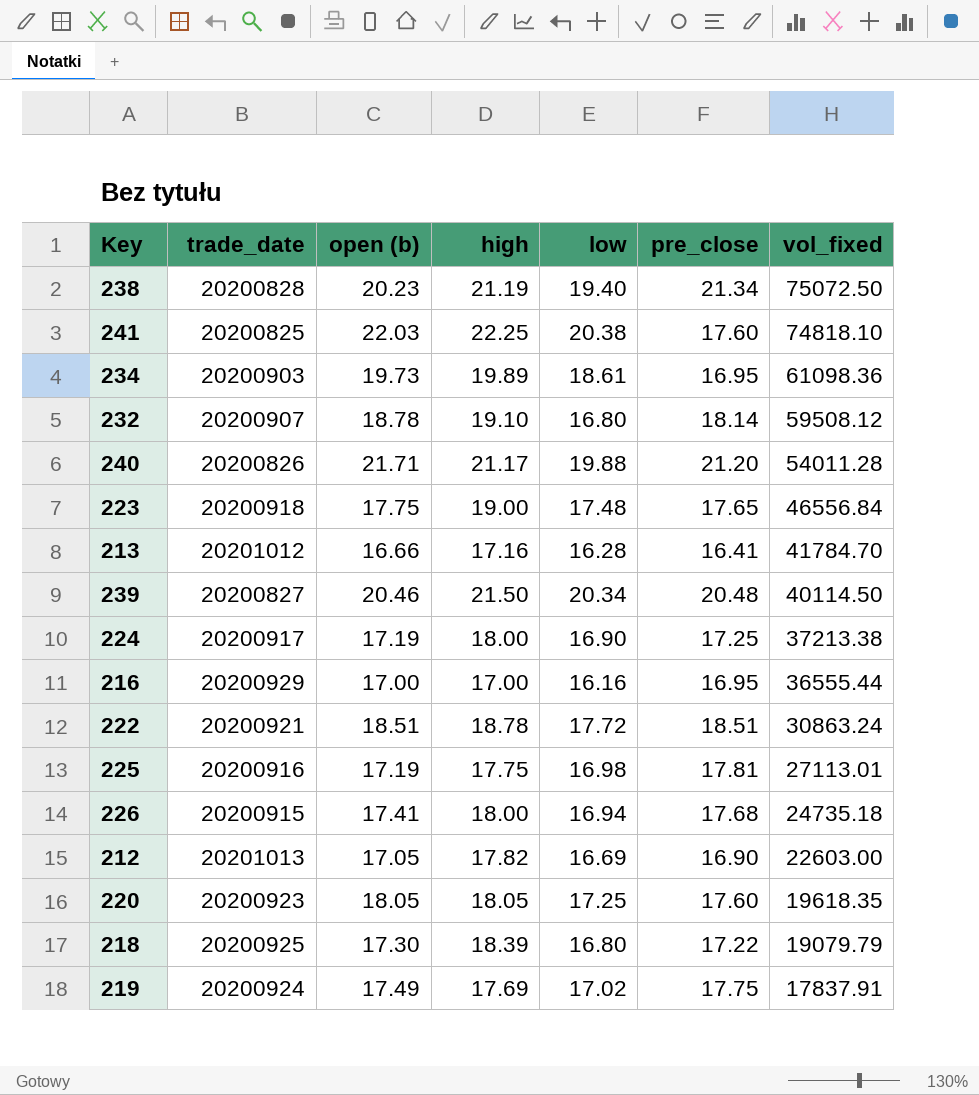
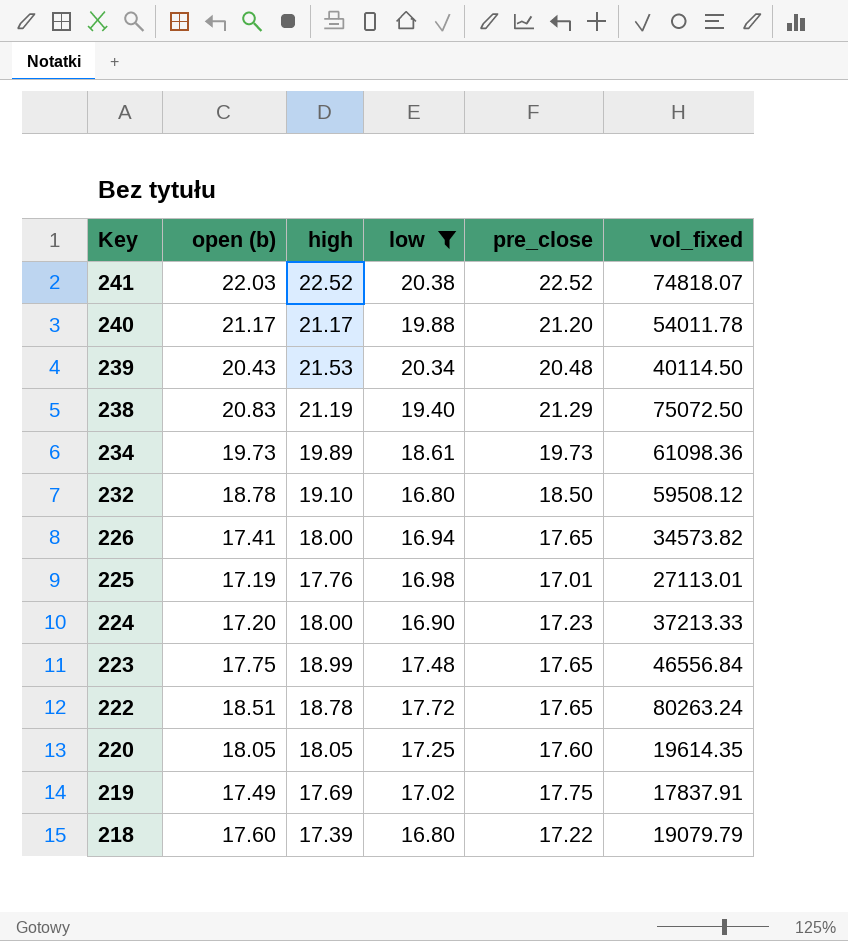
filter: none -> low >= 16.80
row order: vol_fixed descending -> Key descending
column trade_date | position: 2 -> none
241 | high: 22.25 -> 22.52
241 | pre_close: 17.60 -> 22.52
241 | vol_fixed: 74818.10 -> 74818.07
240 | open (b): 21.71 -> 21.17
240 | vol_fixed: 54011.28 -> 54011.78
239 | open (b): 20.46 -> 20.43
239 | high: 21.50 -> 21.53
238 | open (b): 20.23 -> 20.83
238 | pre_close: 21.34 -> 21.29
234 | pre_close: 16.95 -> 19.73
232 | pre_close: 18.14 -> 18.50
226 | pre_close: 17.68 -> 17.65
226 | vol_fixed: 24735.18 -> 34573.82
225 | high: 17.75 -> 17.76
225 | pre_close: 17.81 -> 17.01
224 | open (b): 17.19 -> 17.20
224 | pre_close: 17.25 -> 17.23
224 | vol_fixed: 37213.38 -> 37213.33
223 | high: 19.00 -> 18.99
222 | pre_close: 18.51 -> 17.65
222 | vol_fixed: 30863.24 -> 80263.24
220 | vol_fixed: 19618.35 -> 19614.35
218 | open (b): 17.30 -> 17.60
218 | high: 18.39 -> 17.39

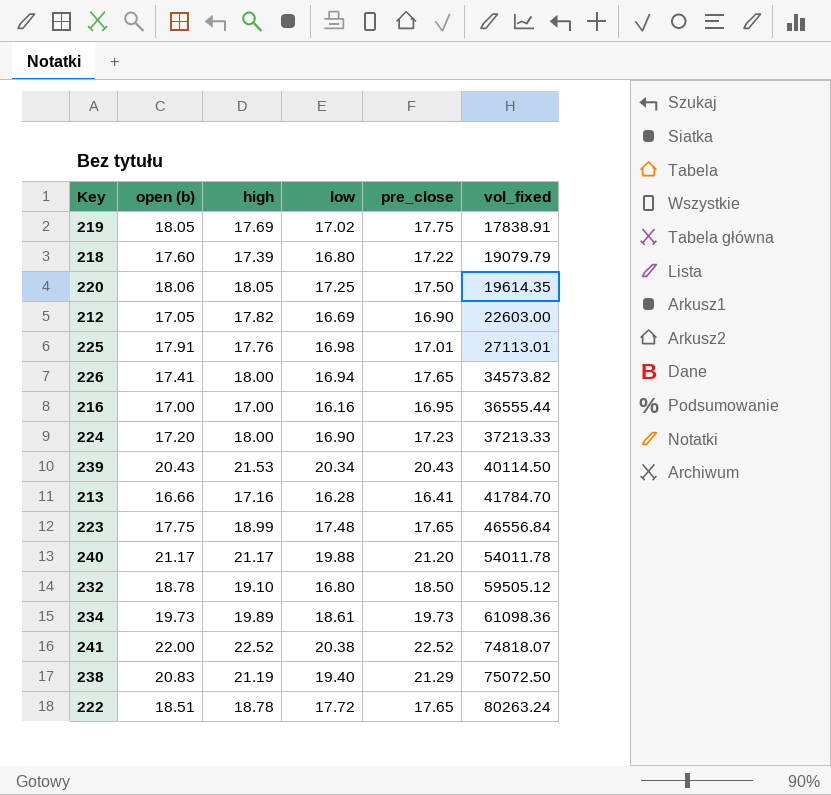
filter: low >= 16.80 -> none
row order: Key descending -> vol_fixed ascending
219 | open (b): 17.49 -> 18.05
219 | vol_fixed: 17837.91 -> 17838.91
220 | open (b): 18.05 -> 18.06
220 | pre_close: 17.60 -> 17.50
225 | open (b): 17.19 -> 17.91
239 | pre_close: 20.48 -> 20.43
232 | vol_fixed: 59508.12 -> 59505.12
241 | open (b): 22.03 -> 22.00

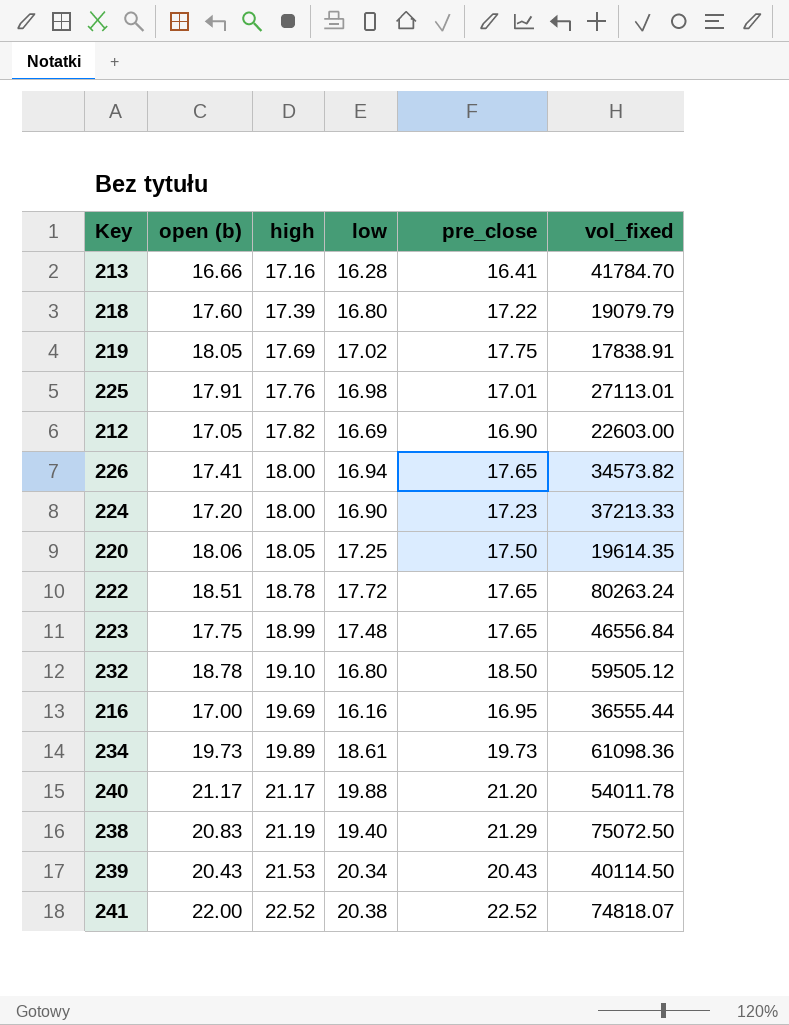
row order: vol_fixed ascending -> high ascending
216 | high: 17.00 -> 19.69

